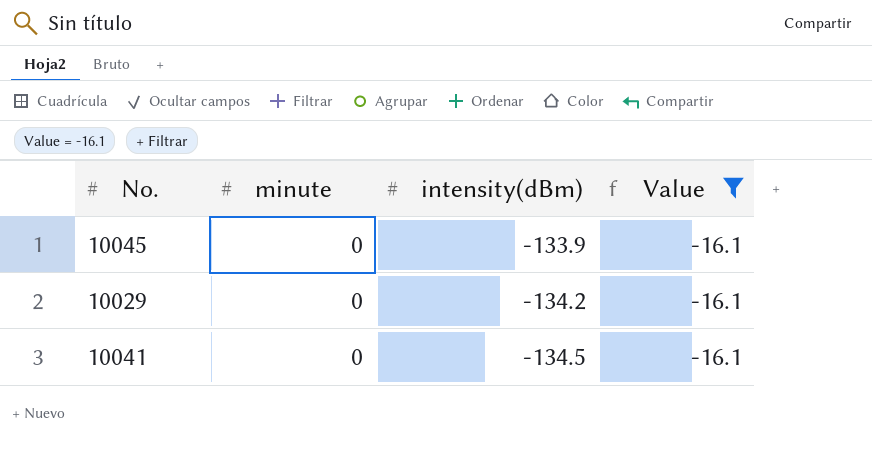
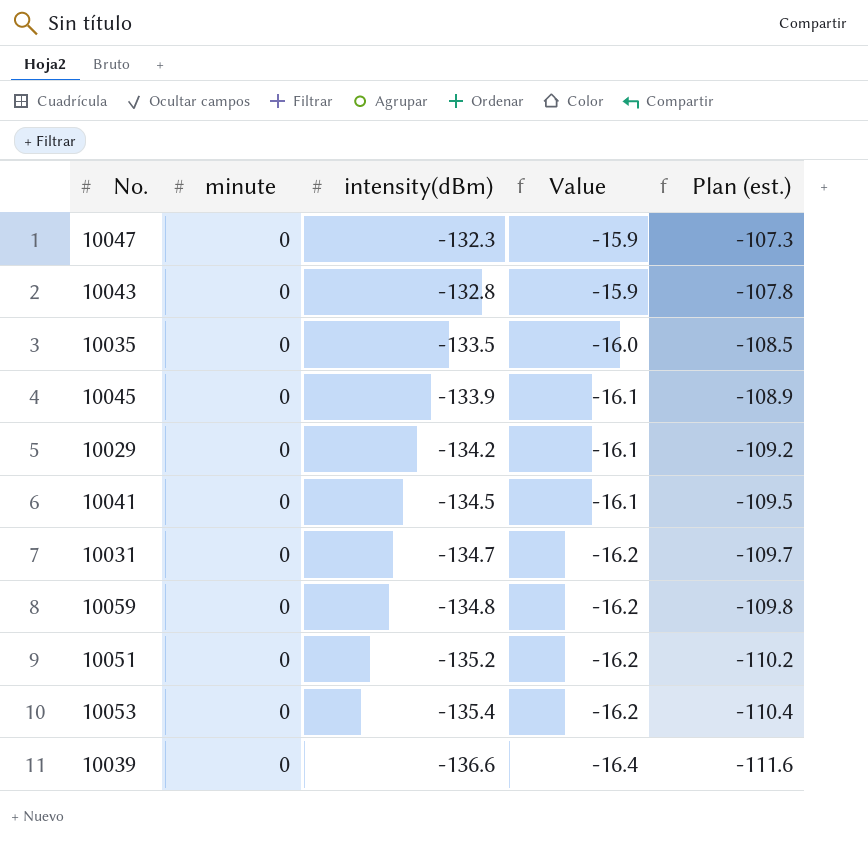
filter: Value = -16.1 -> none
column Plan (est.) | formula: none -> [intensity(dBm)] + 25

